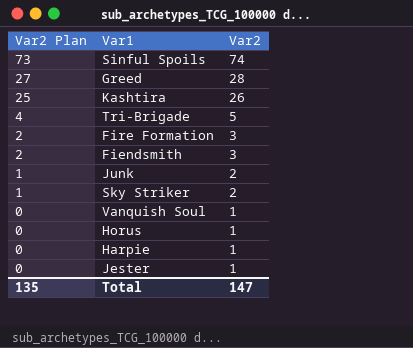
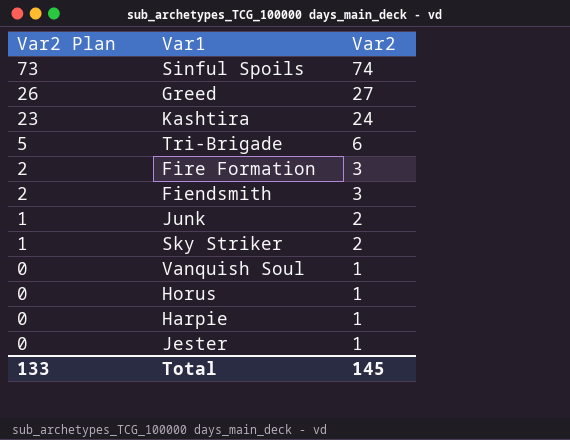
Greed | Var2 Plan: 27 -> 26
Greed | Var2: 28 -> 27
Kashtira | Var2 Plan: 25 -> 23
Kashtira | Var2: 26 -> 24
Tri-Brigade | Var2 Plan: 4 -> 5
Tri-Brigade | Var2: 5 -> 6
Total | Var2 Plan: 135 -> 133
Total | Var2: 147 -> 145

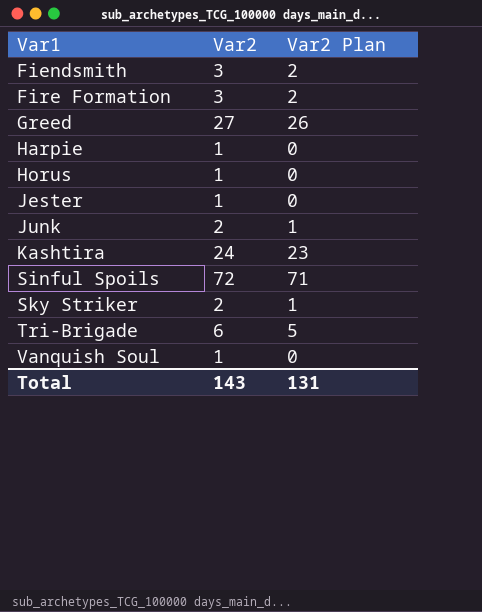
row order: Var2 Plan descending -> Var1 ascending
column Var2 Plan | position: 1 -> 3
Sinful Spoils | Var2: 74 -> 72
Sinful Spoils | Var2 Plan: 73 -> 71
Total | Var2: 145 -> 143
Total | Var2 Plan: 133 -> 131

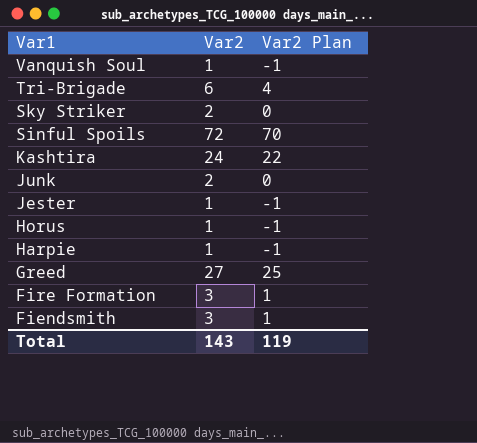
row order: Var1 ascending -> Var1 descending
column Var2 Plan | formula: [Var2] - 1 -> [Var2] - 2
Total | Var2 Plan: 131 -> 119

